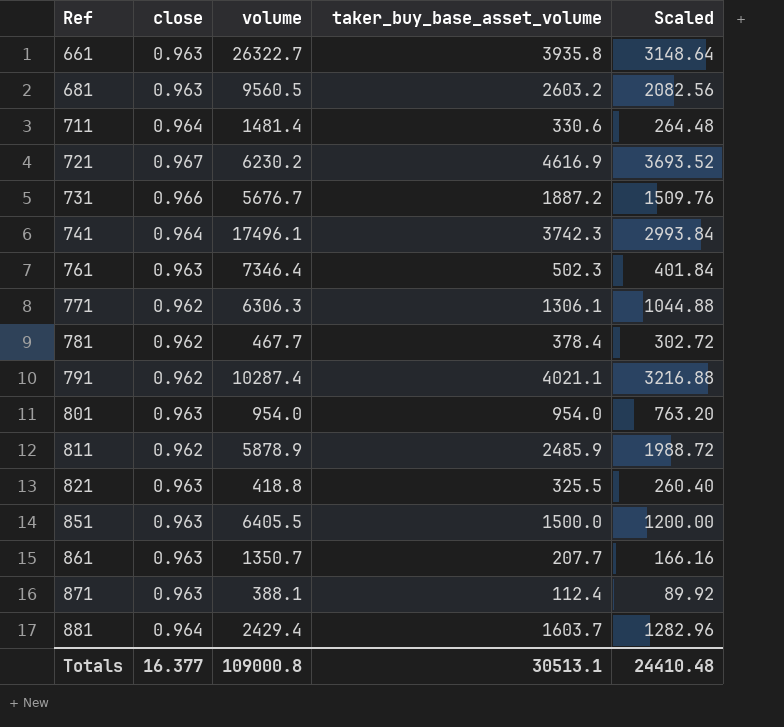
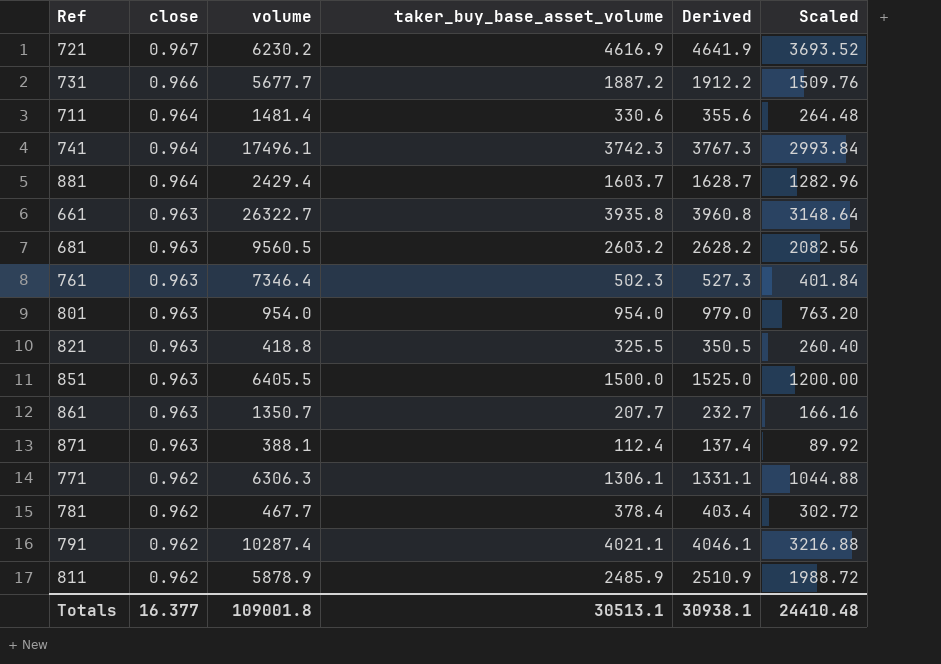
row order: Ref ascending -> close descending
column Derived | formula: none -> [taker_buy_base_asset_volume] + 25
731 | volume: 5676.7 -> 5677.7
Totals | volume: 109000.8 -> 109001.8

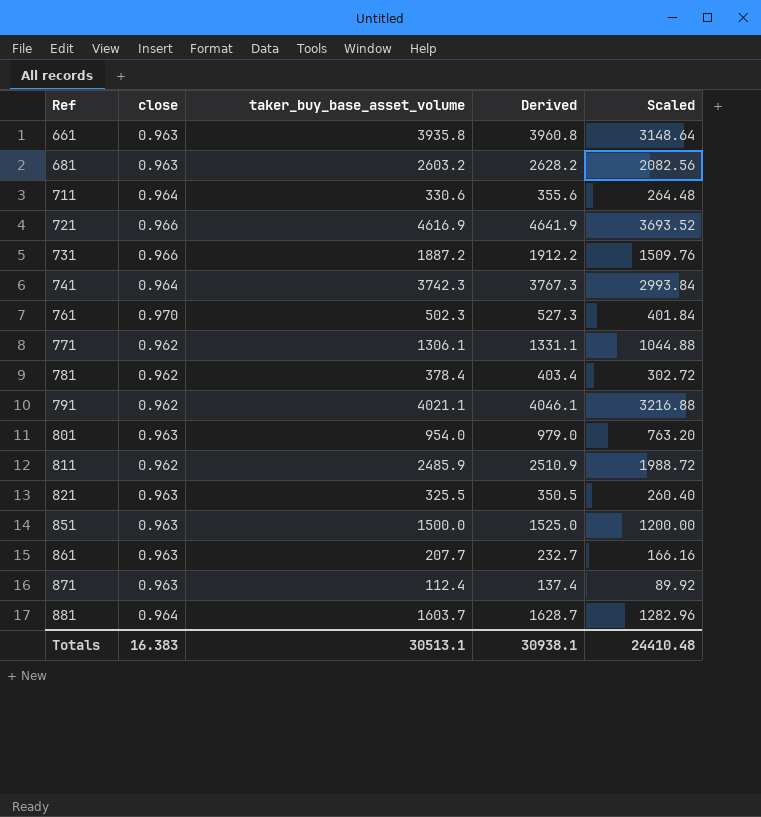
row order: close descending -> Ref ascending
column volume | position: 3 -> none
721 | close: 0.967 -> 0.966
761 | close: 0.963 -> 0.970
Totals | close: 16.377 -> 16.383

